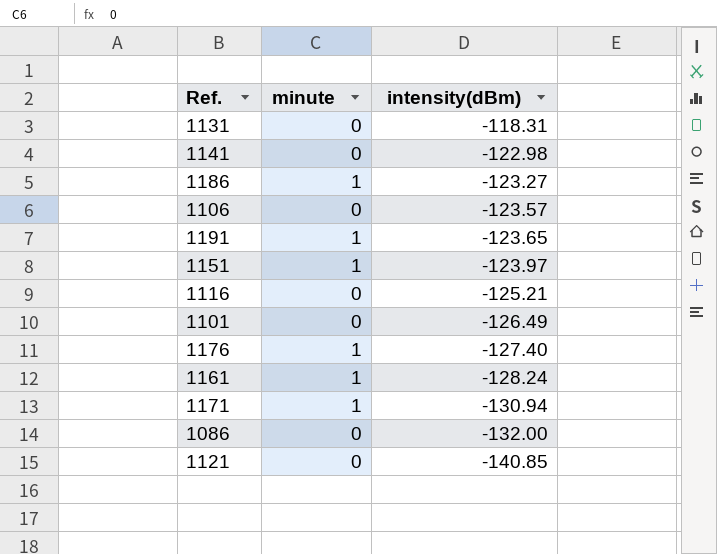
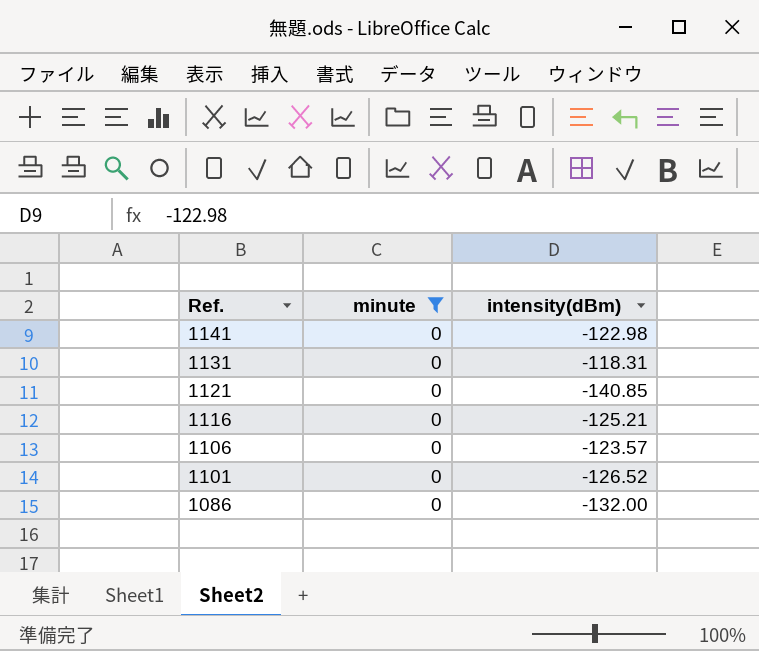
filter: none -> minute = 0
row order: intensity(dBm) descending -> Ref. descending
1101 | intensity(dBm): -126.49 -> -126.52

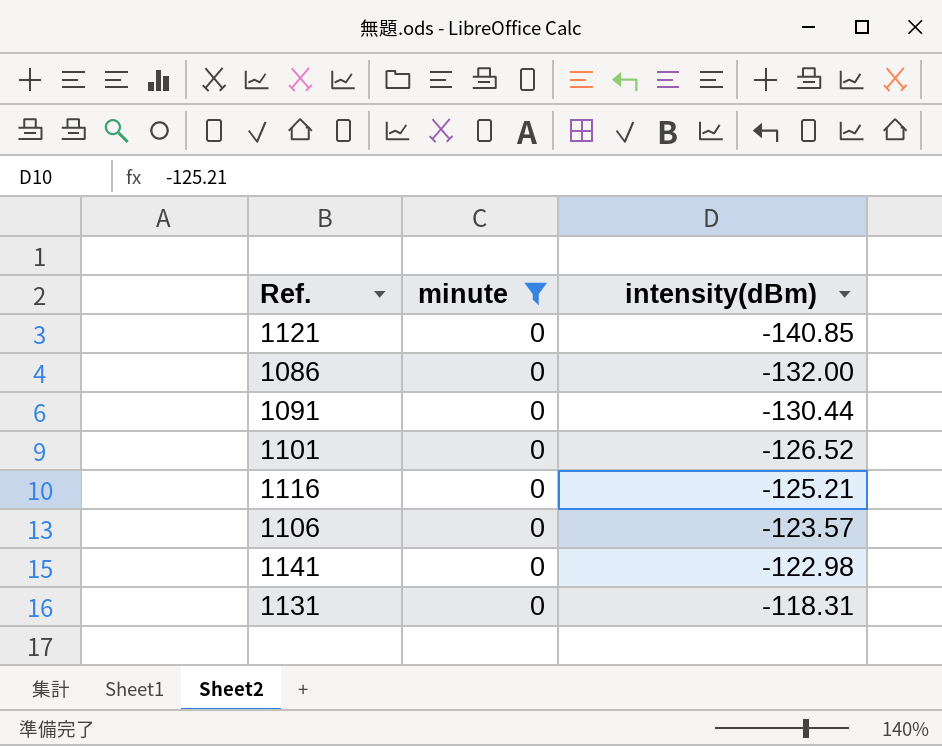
row order: Ref. descending -> intensity(dBm) ascending
row 1091: none -> 0 | -130.44

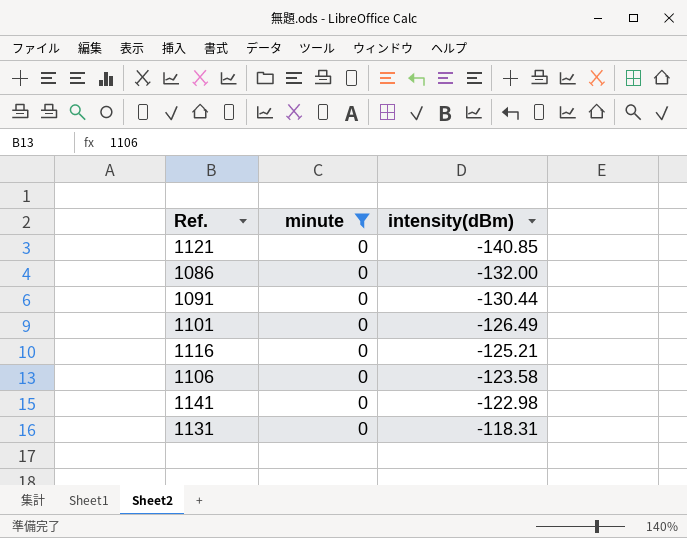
1101 | intensity(dBm): -126.52 -> -126.49
1106 | intensity(dBm): -123.57 -> -123.58

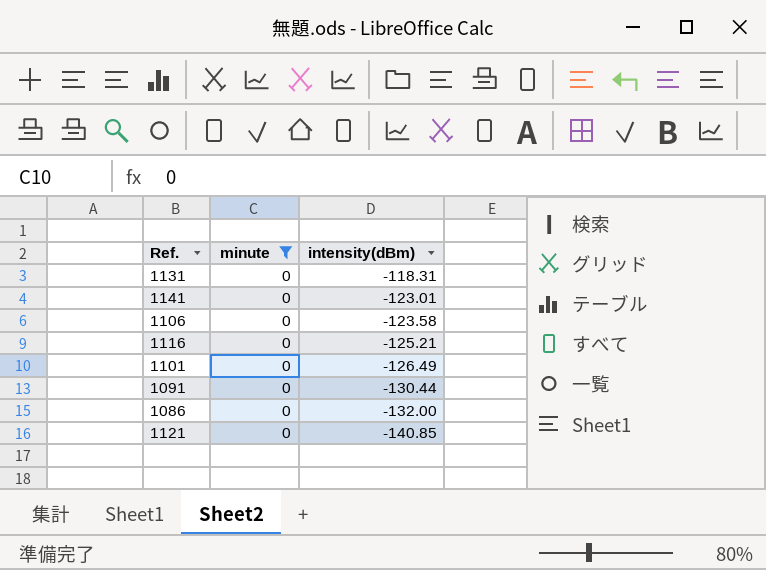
row order: intensity(dBm) ascending -> intensity(dBm) descending
1141 | intensity(dBm): -122.98 -> -123.01

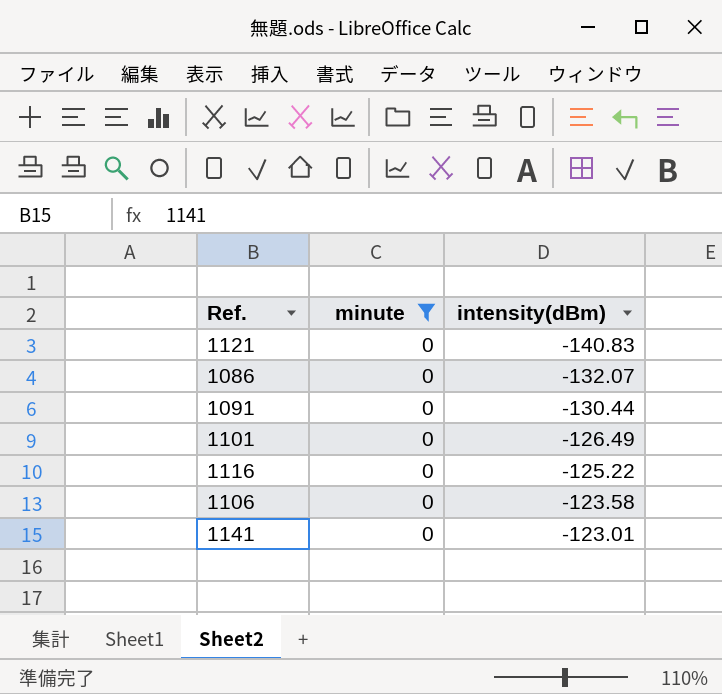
row order: intensity(dBm) descending -> intensity(dBm) ascending
row 1131: 0 | -118.31 -> none
1121 | intensity(dBm): -140.85 -> -140.83
1086 | intensity(dBm): -132.00 -> -132.07
1116 | intensity(dBm): -125.21 -> -125.22

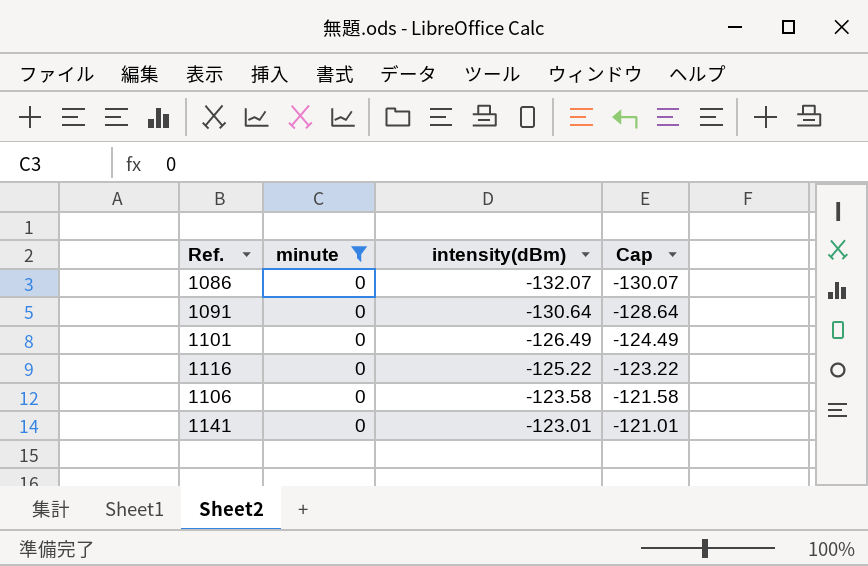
column Cap | formula: none -> [intensity(dBm)] + 2
row 1121: 0 | -140.83 -> none
1091 | intensity(dBm): -130.44 -> -130.64

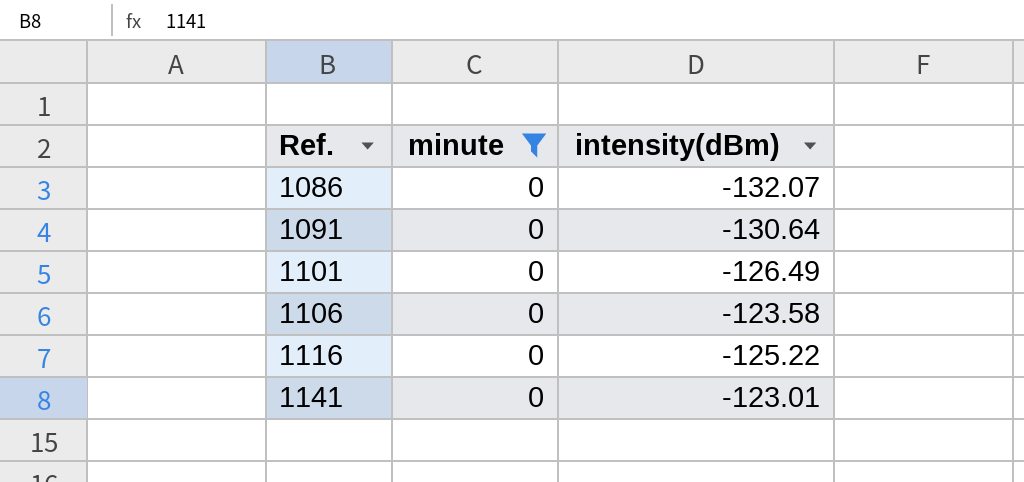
row order: intensity(dBm) ascending -> Ref. ascending
column Cap | formula: [intensity(dBm)] + 2 -> none

